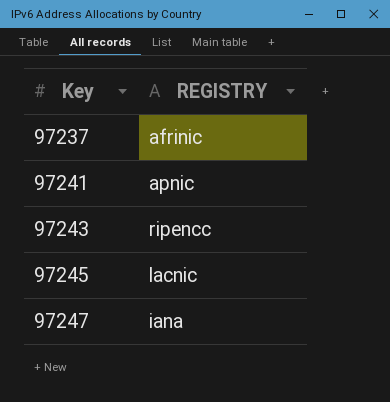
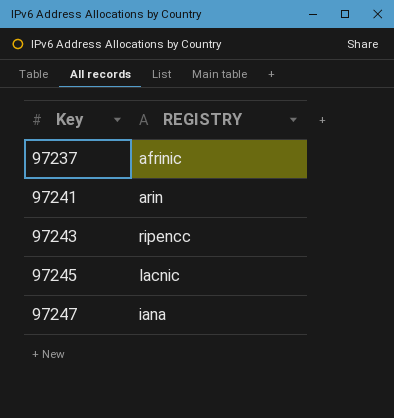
97241 | REGISTRY: apnic -> arin

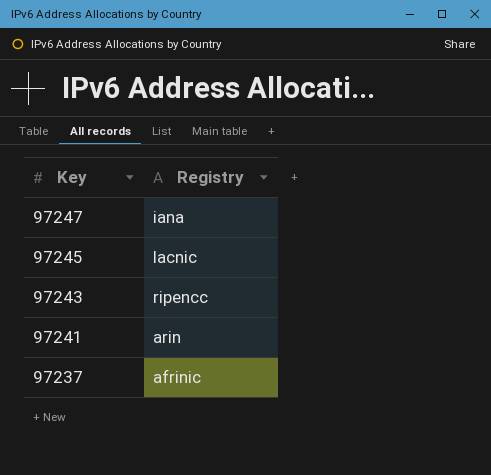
row order: Key ascending -> Key descending
column name: REGISTRY -> Registry

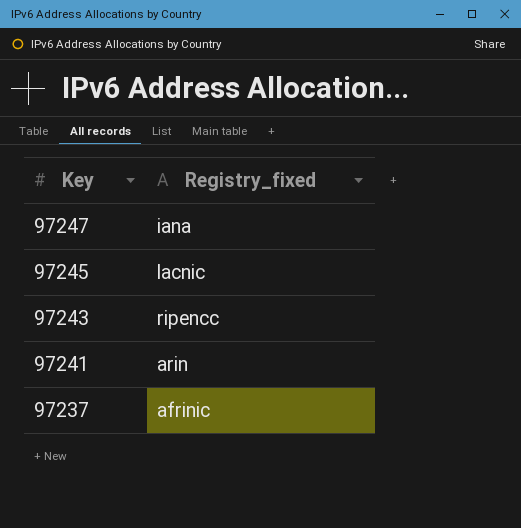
column name: Registry -> Registry_fixed

